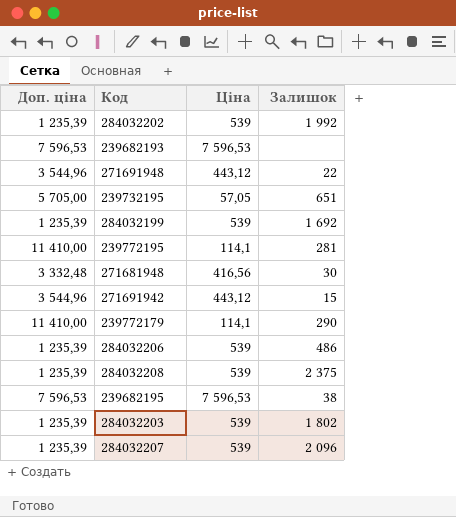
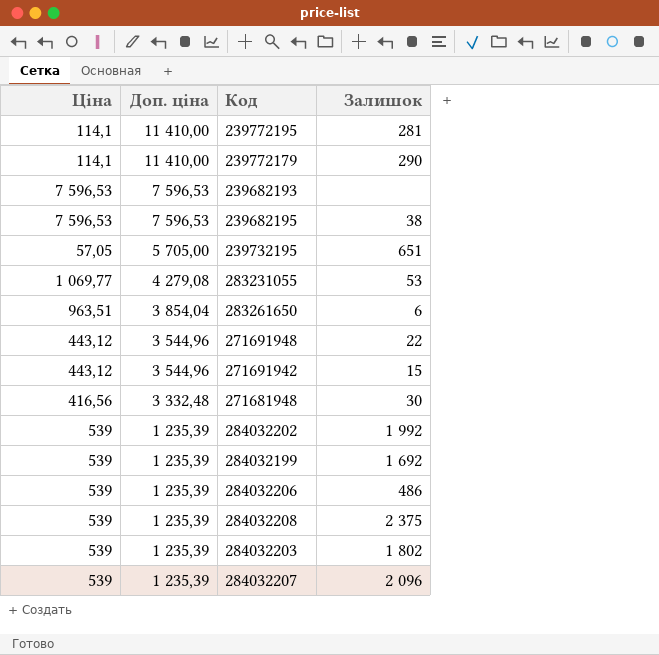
row order: none -> Доп. ціна descending
column Ціна | position: 3 -> 1
row 283231055: none -> 1 069,77 | 4 279,08 | 53
row 283261650: none -> 963,51 | 3 854,04 | 6

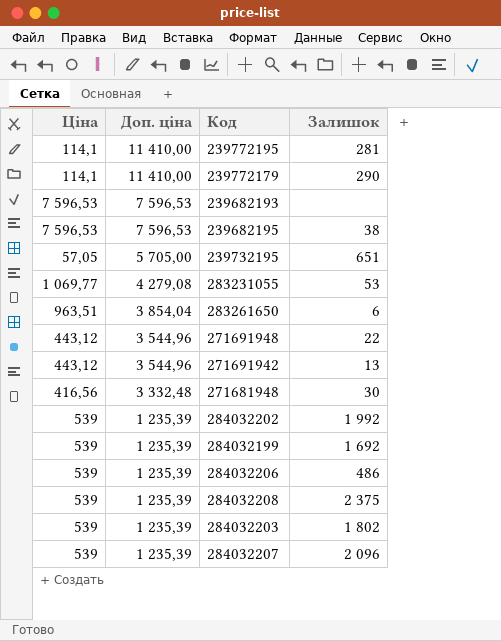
271691942 | Залишок: 15 -> 13

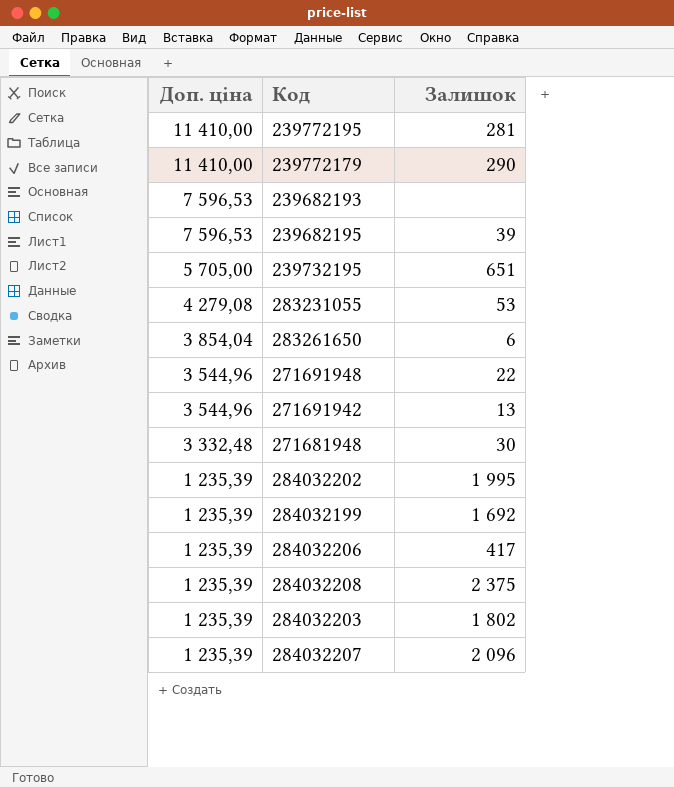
column Ціна | position: 1 -> none
239682195 | Залишок: 38 -> 39
284032202 | Залишок: 1 992 -> 1 995
284032206 | Залишок: 486 -> 417

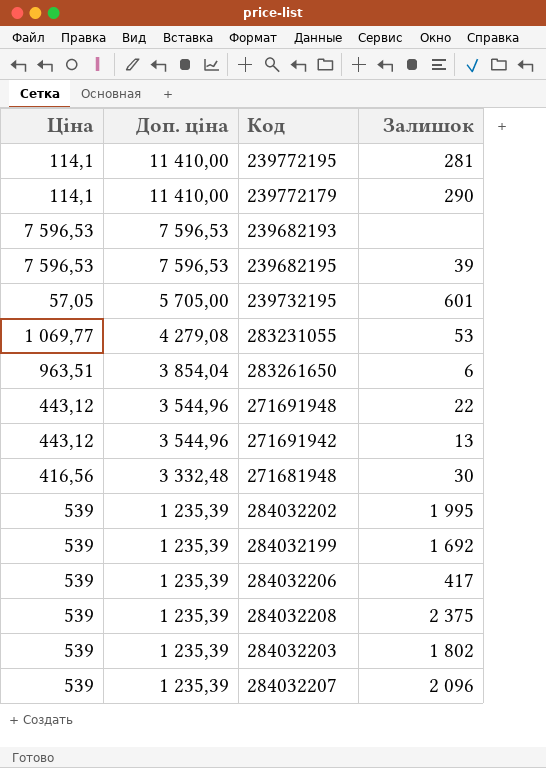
column Ціна | position: none -> 1
239732195 | Залишок: 651 -> 601

